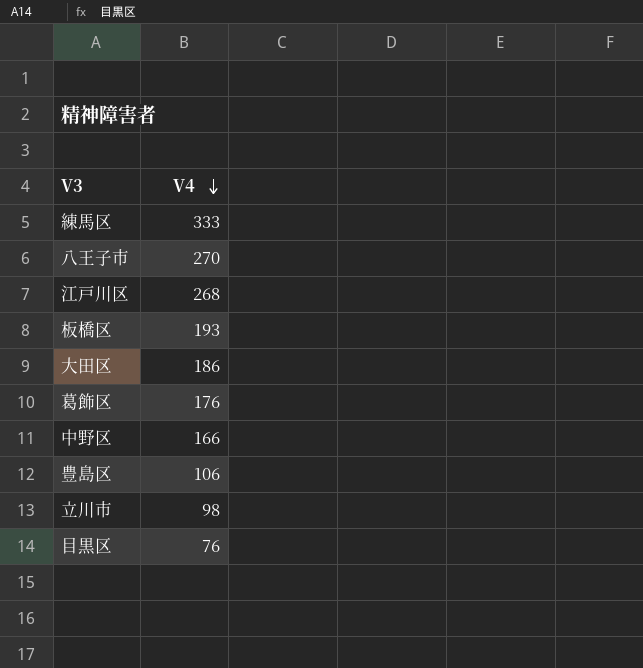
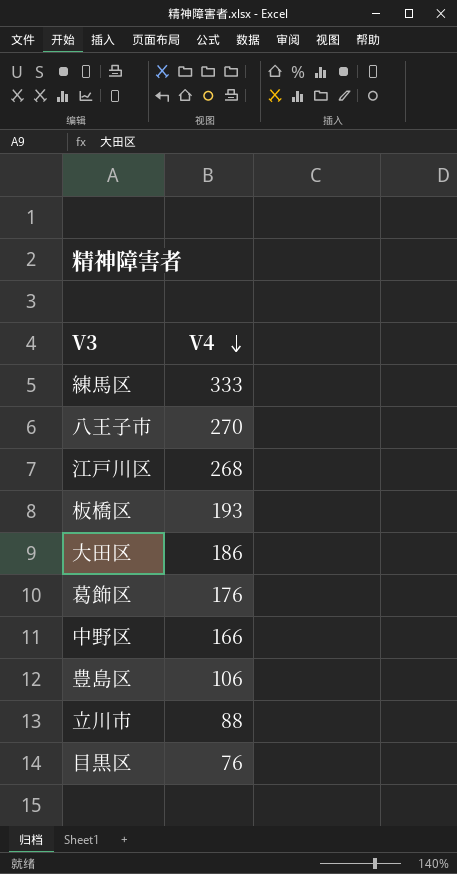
立川市 | V4: 98 -> 88

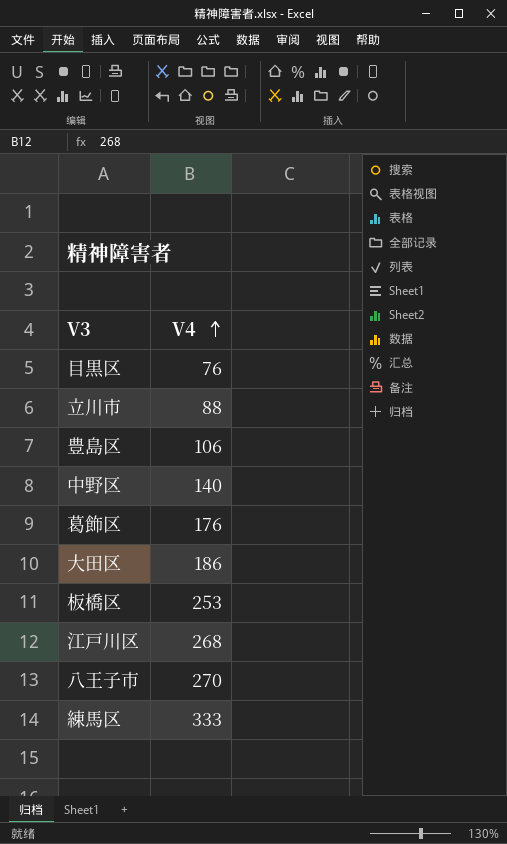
row order: V4 descending -> V4 ascending
中野区 | V4: 166 -> 140
板橋区 | V4: 193 -> 253

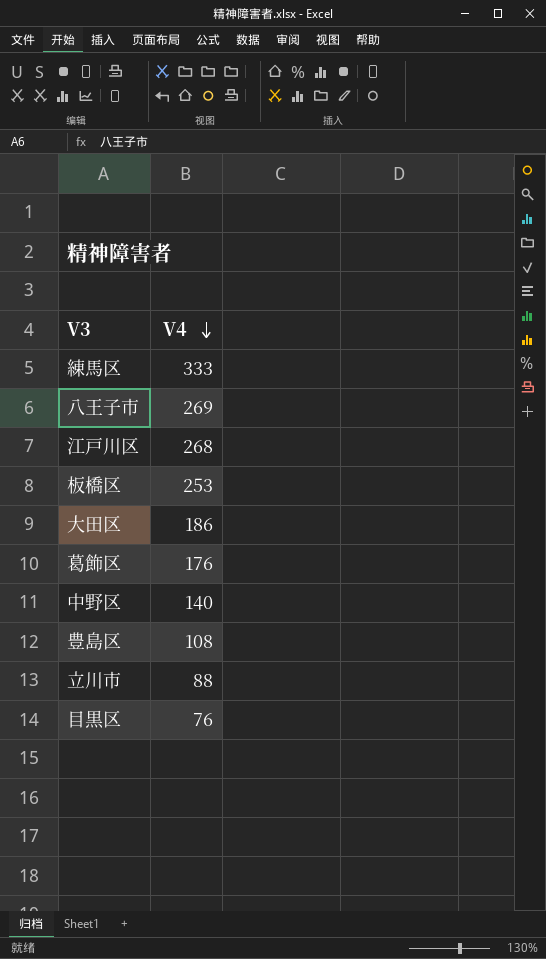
row order: V4 ascending -> V4 descending
八王子市 | V4: 270 -> 269
豊島区 | V4: 106 -> 108

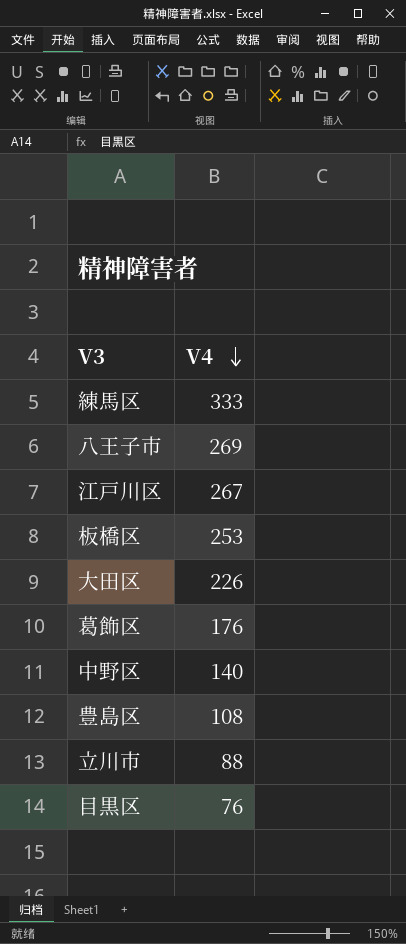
江戸川区 | V4: 268 -> 267
大田区 | V4: 186 -> 226

